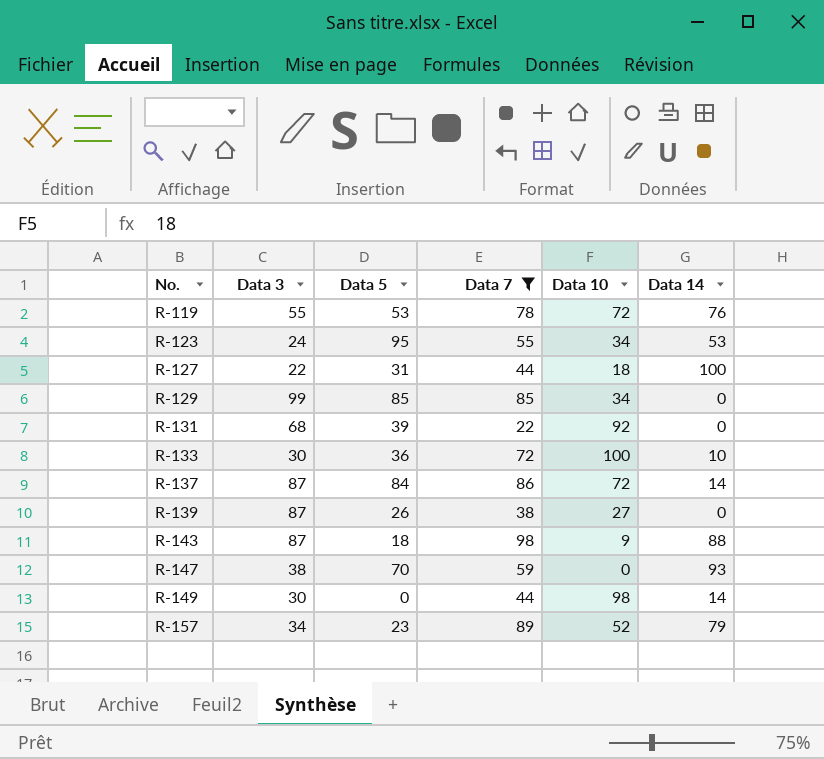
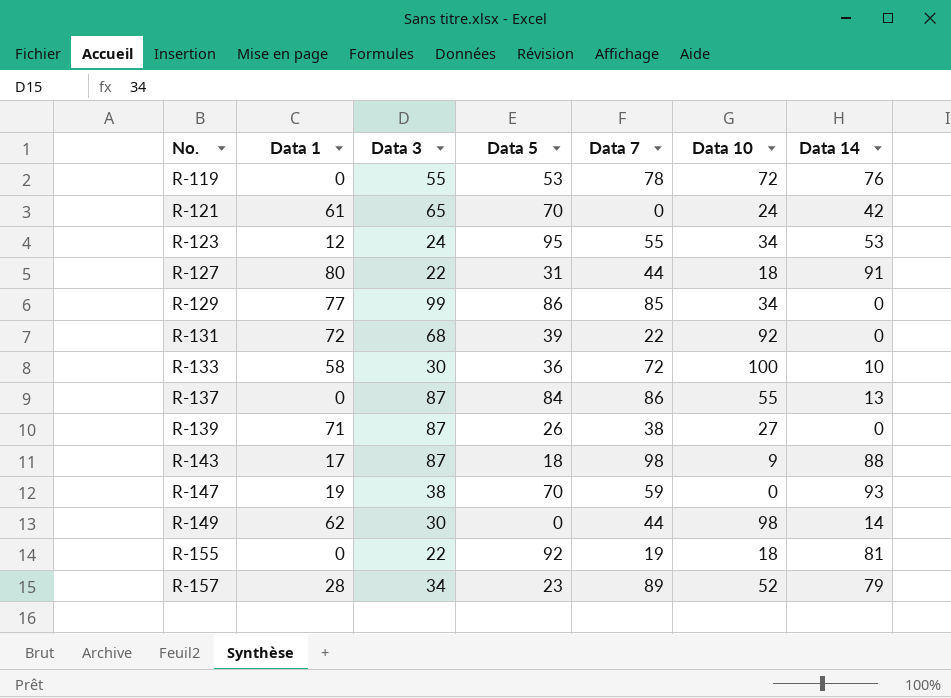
filter: Data 7 >= 22 -> none
column Data 1 | position: none -> 2
R-127 | Data 14: 100 -> 91
R-129 | Data 5: 85 -> 86
R-137 | Data 10: 72 -> 55
R-137 | Data 14: 14 -> 13

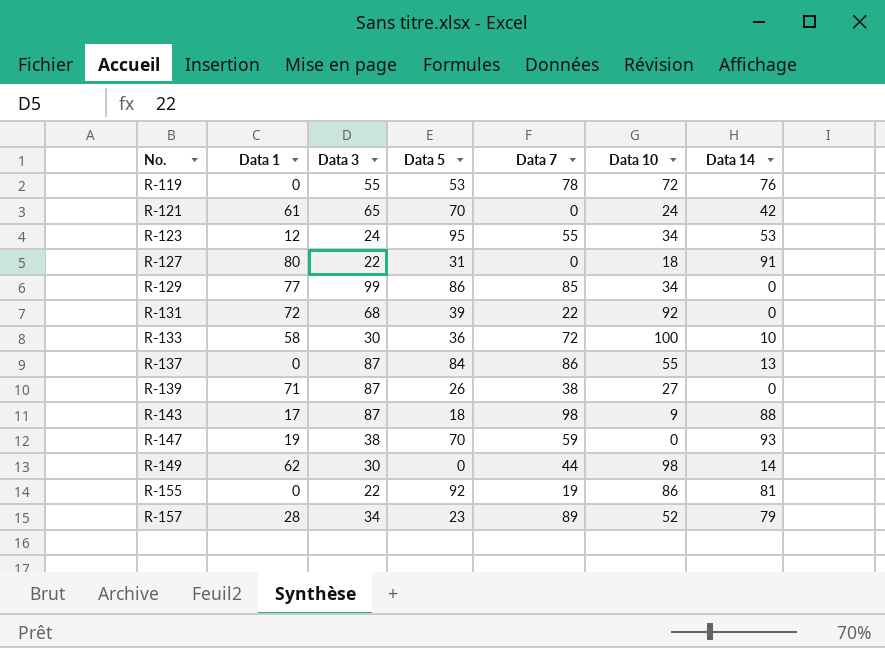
R-127 | Data 7: 44 -> 0
R-155 | Data 10: 18 -> 86

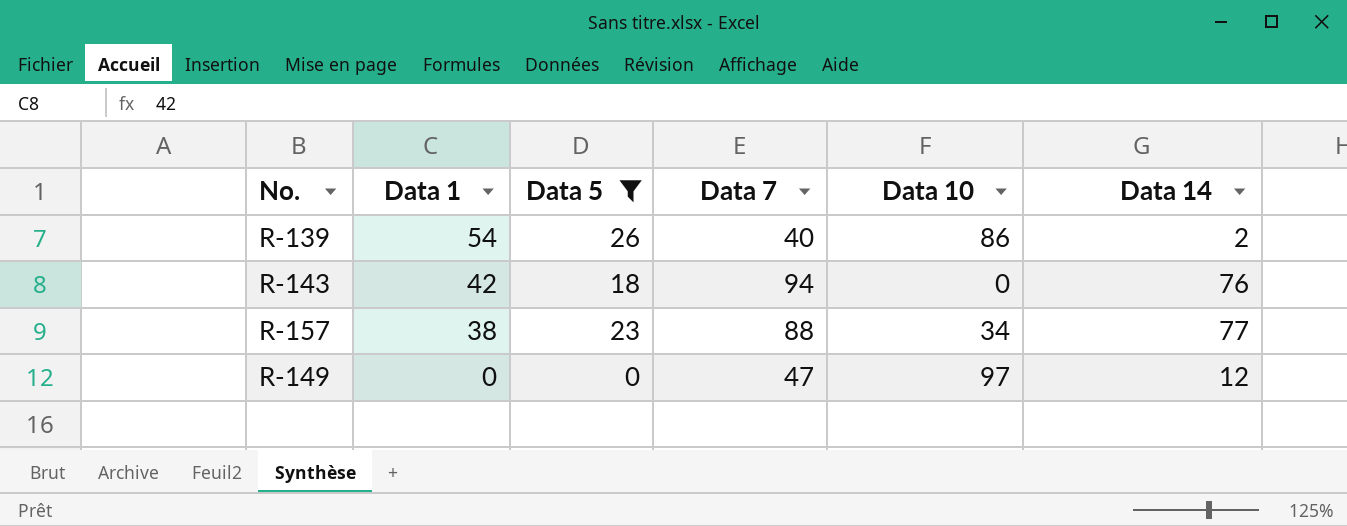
filter: none -> Data 5 <= 26
row order: No. ascending -> Data 1 descending
column Data 3 | position: 3 -> none
R-139 | Data 1: 71 -> 54
R-139 | Data 7: 38 -> 40
R-139 | Data 10: 27 -> 86
R-139 | Data 14: 0 -> 2
R-143 | Data 1: 17 -> 42
R-143 | Data 7: 98 -> 94
R-143 | Data 10: 9 -> 0
R-143 | Data 14: 88 -> 76
R-157 | Data 1: 28 -> 38
R-157 | Data 7: 89 -> 88
R-157 | Data 10: 52 -> 34
R-157 | Data 14: 79 -> 77
R-149 | Data 1: 62 -> 0
R-149 | Data 7: 44 -> 47
R-149 | Data 10: 98 -> 97
R-149 | Data 14: 14 -> 12

